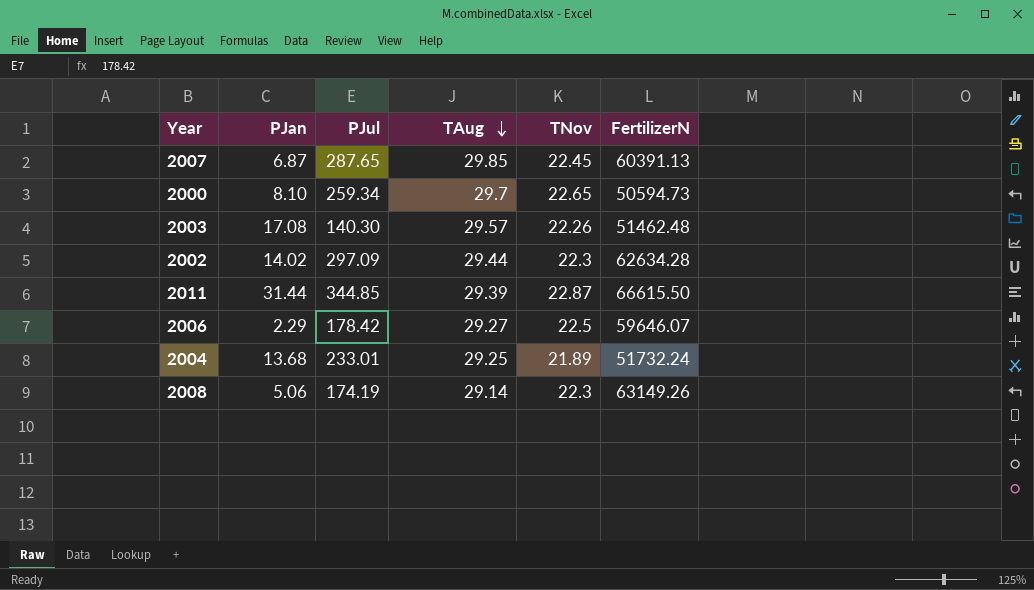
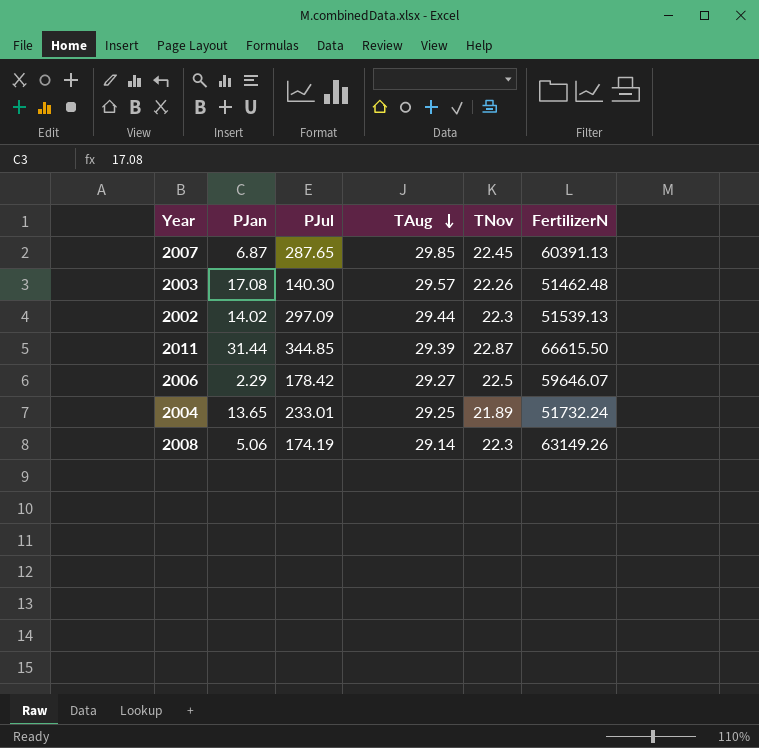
row 2000: 8.10 | 259.34 | 29.7 | 22.65 | 50594.73 -> none
2002 | FertilizerN: 62634.28 -> 51539.13
2004 | PJan: 13.68 -> 13.65

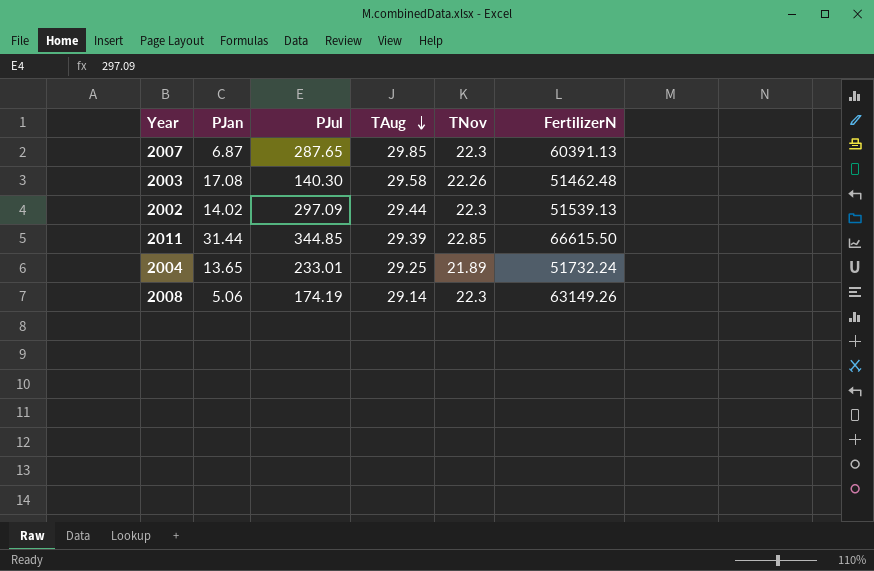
row 2006: 2.29 | 178.42 | 29.27 | 22.5 | 59646.07 -> none
2007 | TNov: 22.45 -> 22.3
2003 | TAug: 29.57 -> 29.58
2011 | TNov: 22.87 -> 22.85

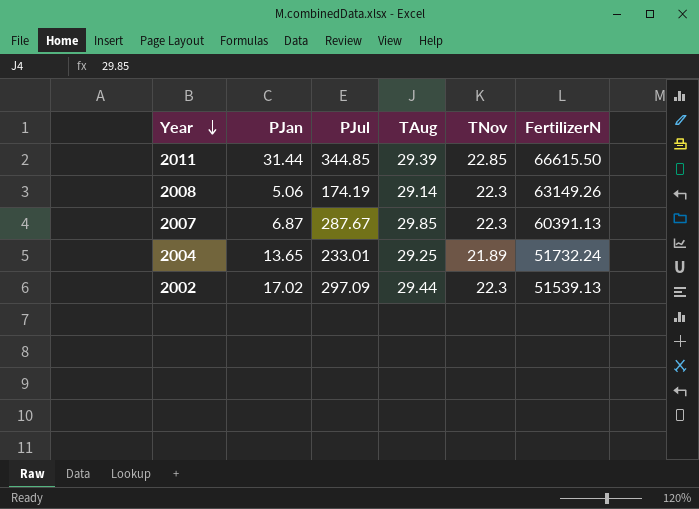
row order: TAug descending -> Year descending
row 2003: 17.08 | 140.30 | 29.58 | 22.26 | 51462.48 -> none
2007 | PJul: 287.65 -> 287.67
2002 | PJan: 14.02 -> 17.02

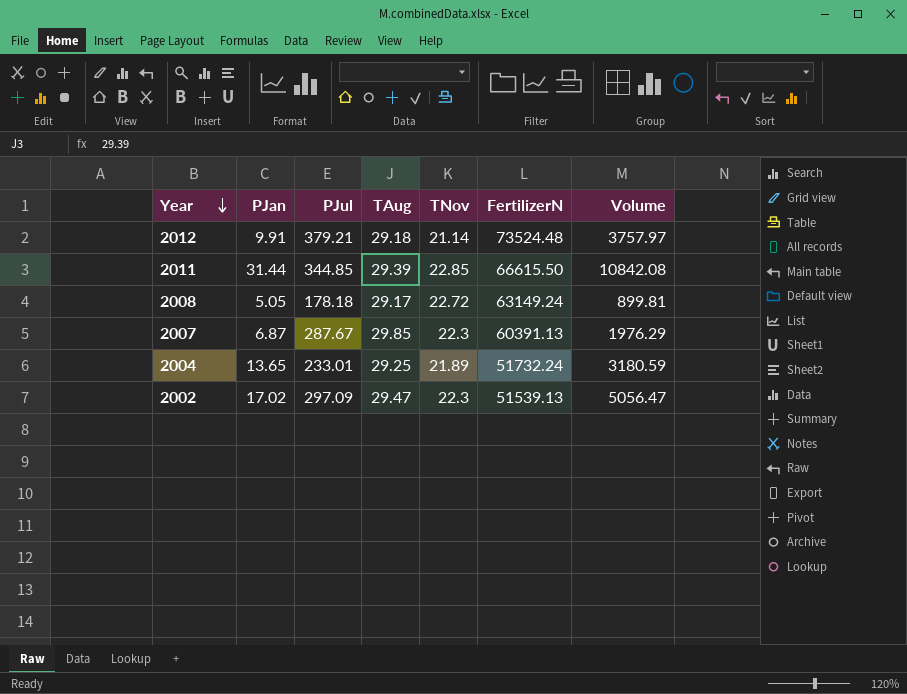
column Volume | formula: none -> [PJan] * [PJul]
row 2012: none -> 9.91 | 379.21 | 29.18 | 21.14 | 73524.48 | 3757.97
2008 | PJan: 5.06 -> 5.05
2008 | PJul: 174.19 -> 178.18
2008 | TAug: 29.14 -> 29.17
2008 | TNov: 22.3 -> 22.72
2008 | FertilizerN: 63149.26 -> 63149.24
2002 | TAug: 29.44 -> 29.47

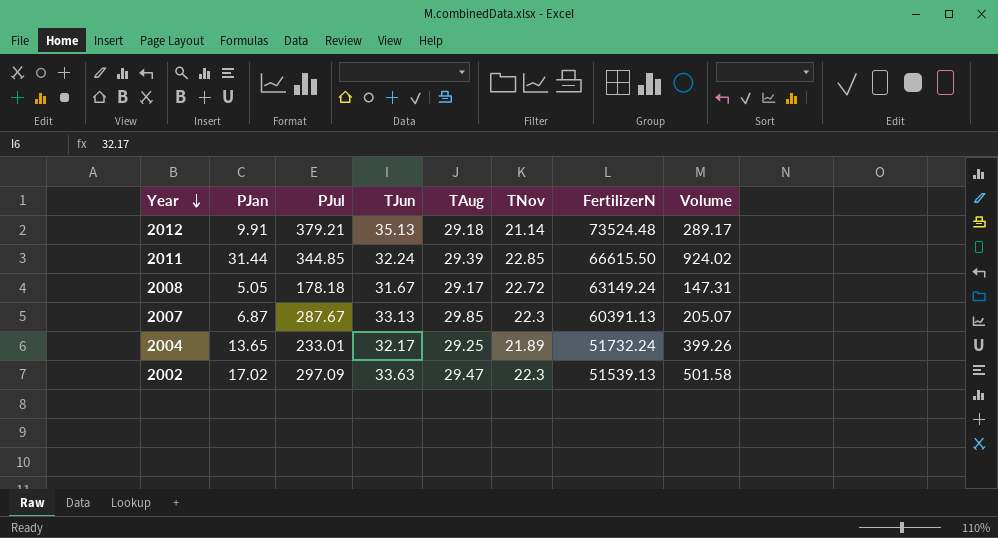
column TJun | position: none -> 4
column Volume | formula: [PJan] * [PJul] -> [PJan] * [TAug]

